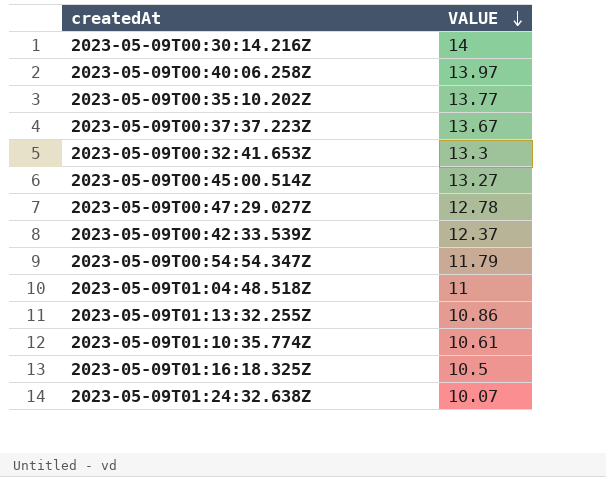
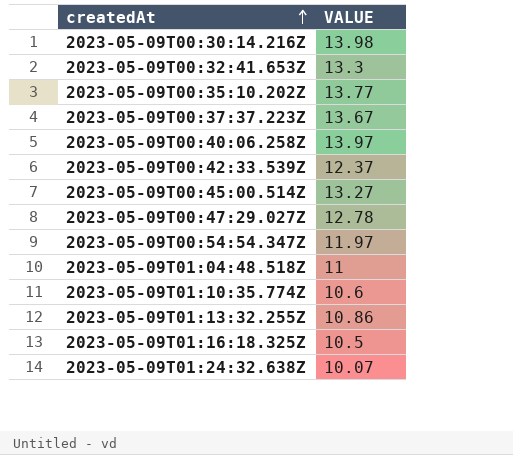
row order: VALUE descending -> createdAt ascending
2023-05-09T00:30:14.216Z | VALUE: 14 -> 13.98
2023-05-09T00:54:54.347Z | VALUE: 11.79 -> 11.97
2023-05-09T01:10:35.774Z | VALUE: 10.61 -> 10.6

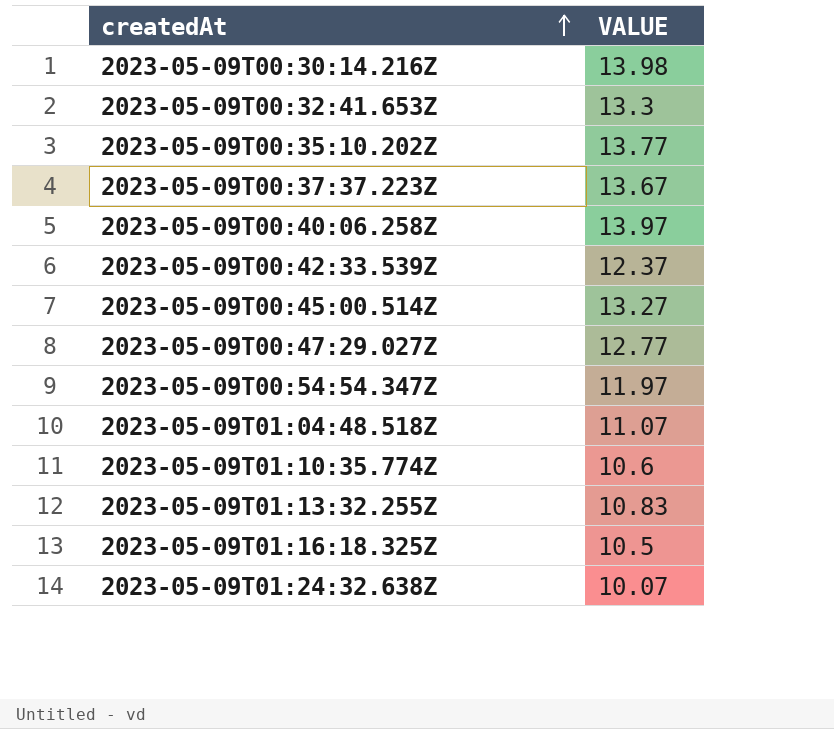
2023-05-09T00:47:29.027Z | VALUE: 12.78 -> 12.77
2023-05-09T01:04:48.518Z | VALUE: 11 -> 11.07
2023-05-09T01:13:32.255Z | VALUE: 10.86 -> 10.83

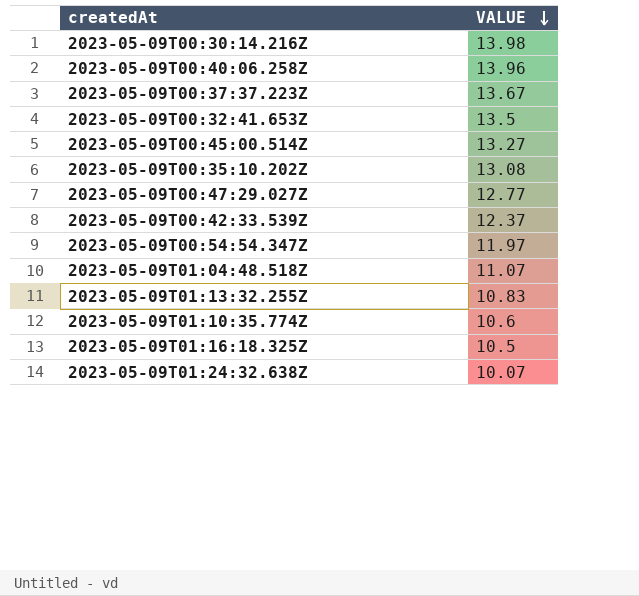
row order: createdAt ascending -> VALUE descending
2023-05-09T00:40:06.258Z | VALUE: 13.97 -> 13.96
2023-05-09T00:32:41.653Z | VALUE: 13.3 -> 13.5
2023-05-09T00:35:10.202Z | VALUE: 13.77 -> 13.08

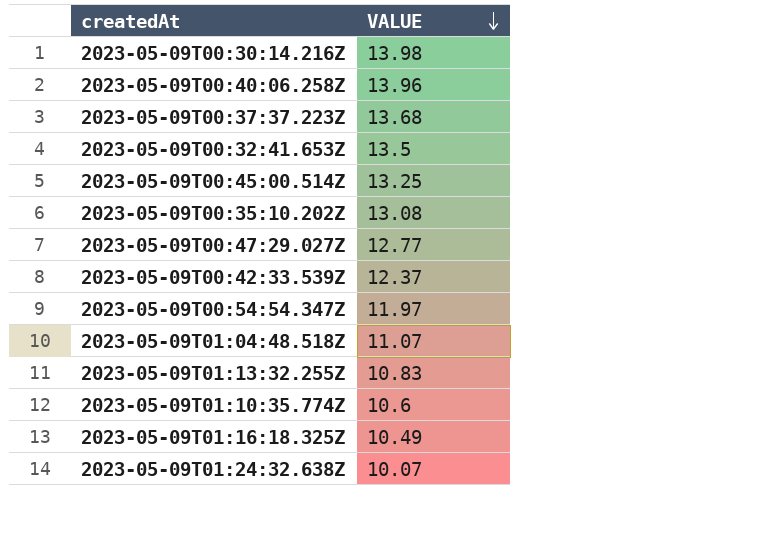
2023-05-09T00:37:37.223Z | VALUE: 13.67 -> 13.68
2023-05-09T00:45:00.514Z | VALUE: 13.27 -> 13.25
2023-05-09T01:16:18.325Z | VALUE: 10.5 -> 10.49

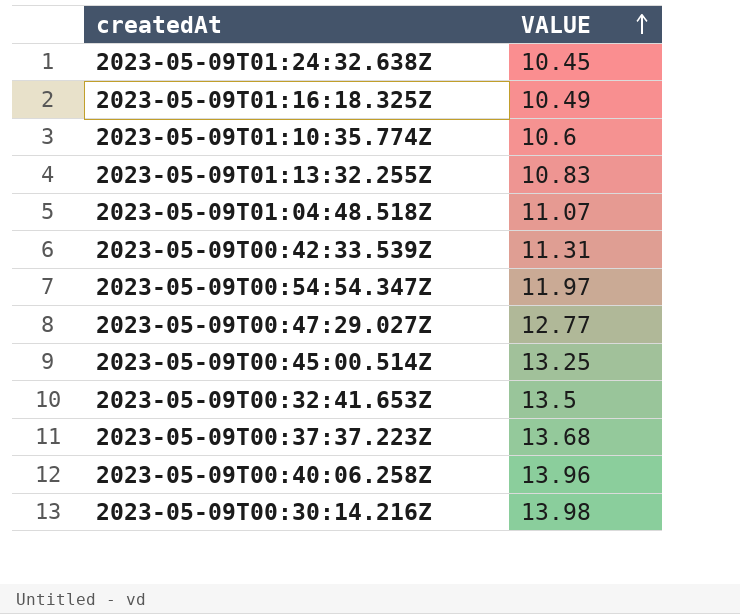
row order: VALUE descending -> VALUE ascending
row 2023-05-09T00:35:10.202Z: 13.08 -> none
2023-05-09T01:24:32.638Z | VALUE: 10.07 -> 10.45
2023-05-09T00:42:33.539Z | VALUE: 12.37 -> 11.31

